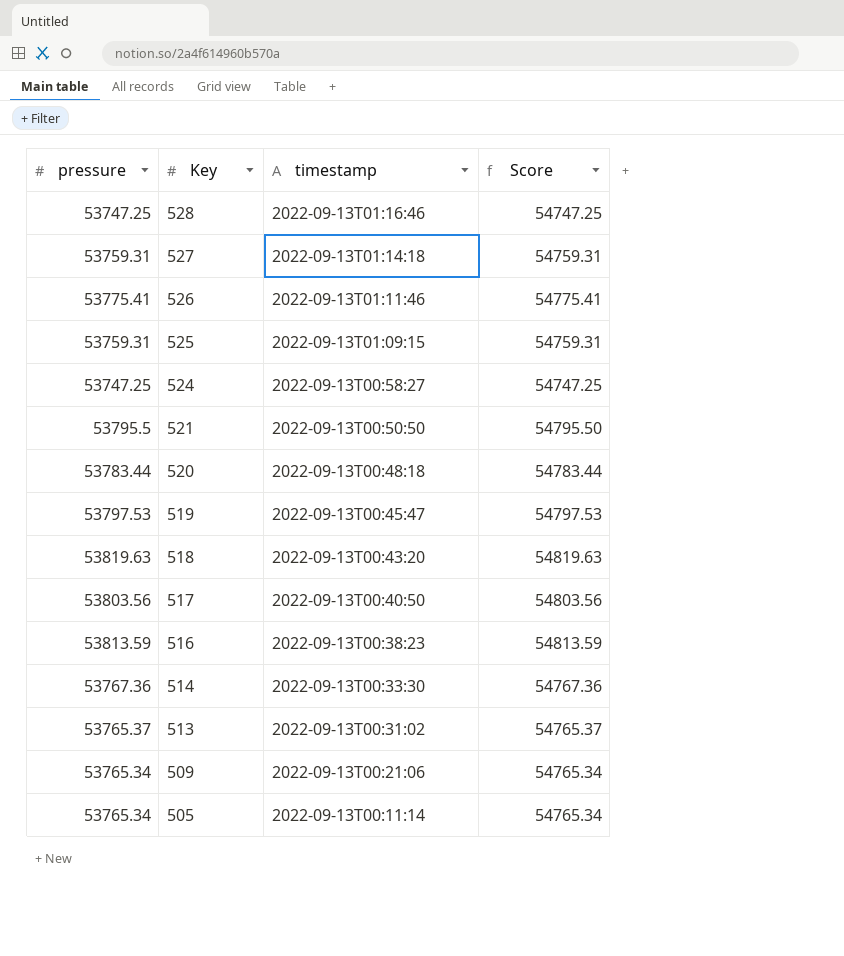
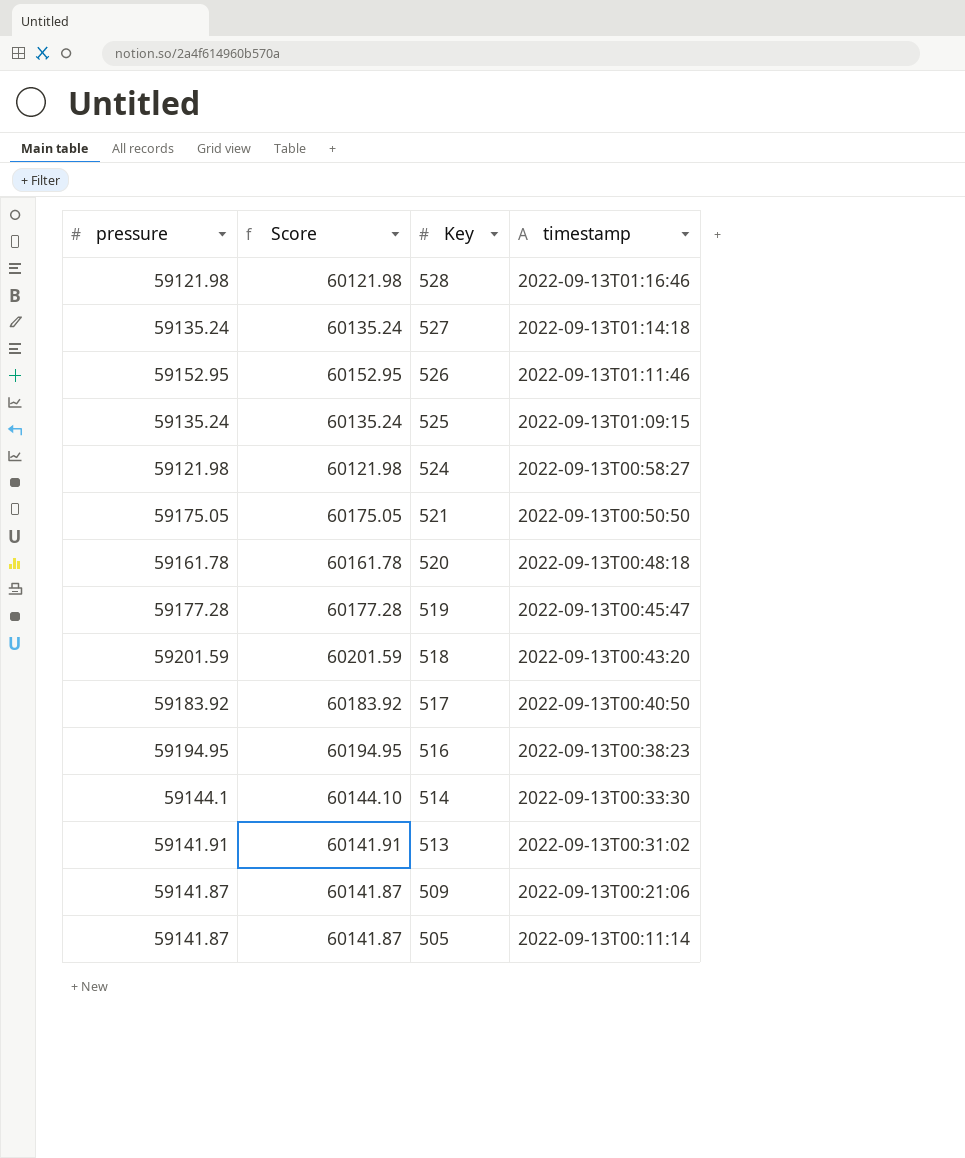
column Score | position: 4 -> 2
528 | pressure: 53747.25 -> 59121.98
528 | Score: 54747.25 -> 60121.98
527 | pressure: 53759.31 -> 59135.24
527 | Score: 54759.31 -> 60135.24
526 | pressure: 53775.41 -> 59152.95
526 | Score: 54775.41 -> 60152.95
525 | pressure: 53759.31 -> 59135.24
525 | Score: 54759.31 -> 60135.24
524 | pressure: 53747.25 -> 59121.98
524 | Score: 54747.25 -> 60121.98
521 | pressure: 53795.5 -> 59175.05
521 | Score: 54795.50 -> 60175.05
520 | pressure: 53783.44 -> 59161.78
520 | Score: 54783.44 -> 60161.78
519 | pressure: 53797.53 -> 59177.28
519 | Score: 54797.53 -> 60177.28
518 | pressure: 53819.63 -> 59201.59
518 | Score: 54819.63 -> 60201.59
517 | pressure: 53803.56 -> 59183.92
517 | Score: 54803.56 -> 60183.92
516 | pressure: 53813.59 -> 59194.95
516 | Score: 54813.59 -> 60194.95
514 | pressure: 53767.36 -> 59144.1
514 | Score: 54767.36 -> 60144.10
513 | pressure: 53765.37 -> 59141.91
513 | Score: 54765.37 -> 60141.91
509 | pressure: 53765.34 -> 59141.87
509 | Score: 54765.34 -> 60141.87
505 | pressure: 53765.34 -> 59141.87
505 | Score: 54765.34 -> 60141.87

